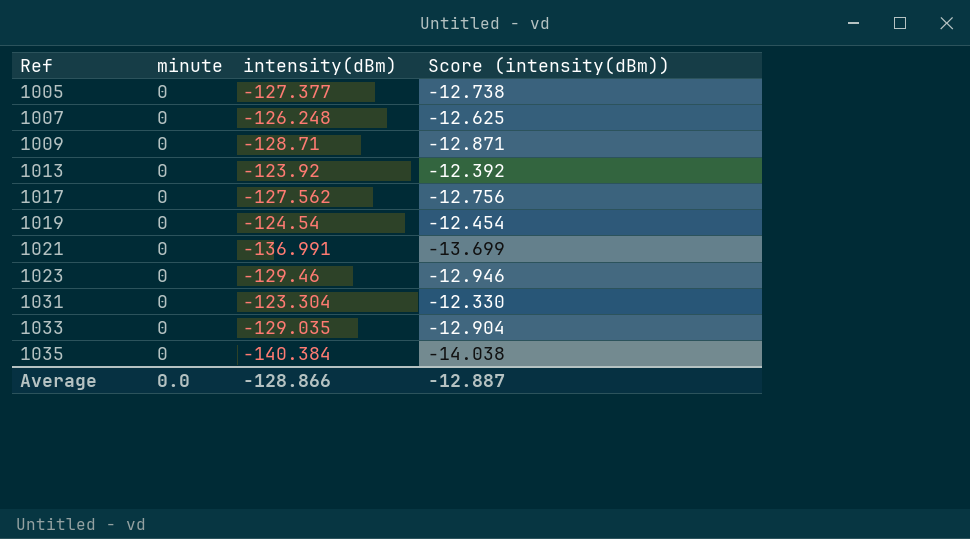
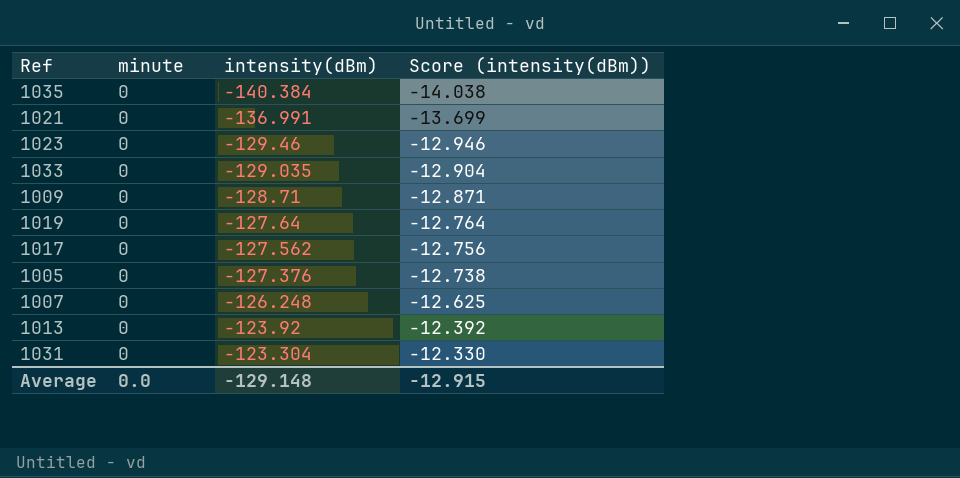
row order: Ref ascending -> intensity(dBm) ascending
1019 | intensity(dBm): -124.54 -> -127.64
1019 | Score (intensity(dBm)): -12.454 -> -12.764
1005 | intensity(dBm): -127.377 -> -127.376
Average | intensity(dBm): -128.866 -> -129.148
Average | Score (intensity(dBm)): -12.887 -> -12.915

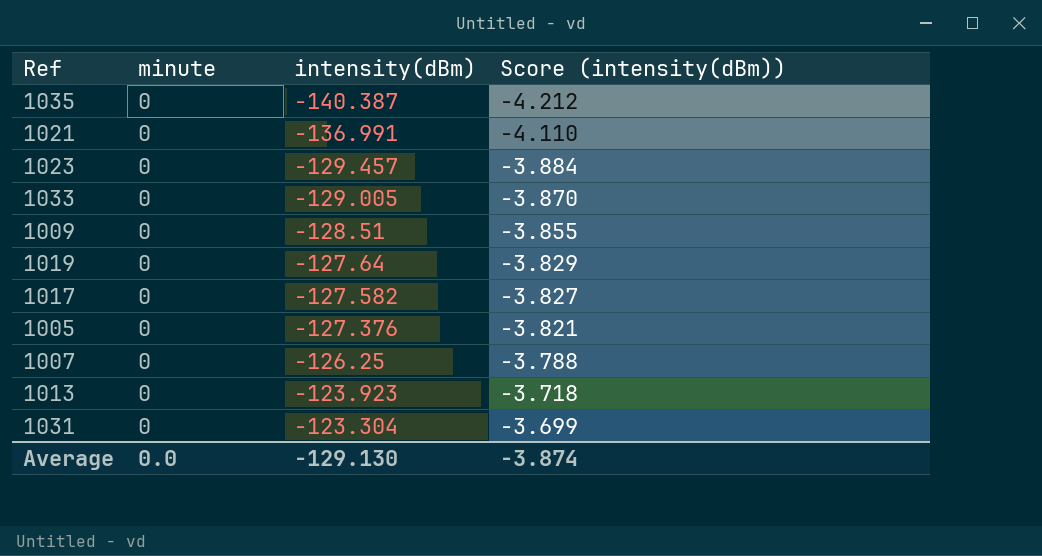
column Score (intensity(dBm)) | formula: [intensity(dBm)] * 0.1 -> [intensity(dBm)] * 0.03
1035 | intensity(dBm): -140.384 -> -140.387
1023 | intensity(dBm): -129.46 -> -129.457
1033 | intensity(dBm): -129.035 -> -129.005
1009 | intensity(dBm): -128.71 -> -128.51
1017 | intensity(dBm): -127.562 -> -127.582
1007 | intensity(dBm): -126.248 -> -126.25
1013 | intensity(dBm): -123.92 -> -123.923
Average | intensity(dBm): -129.148 -> -129.130
Average | Score (intensity(dBm)): -12.915 -> -3.874

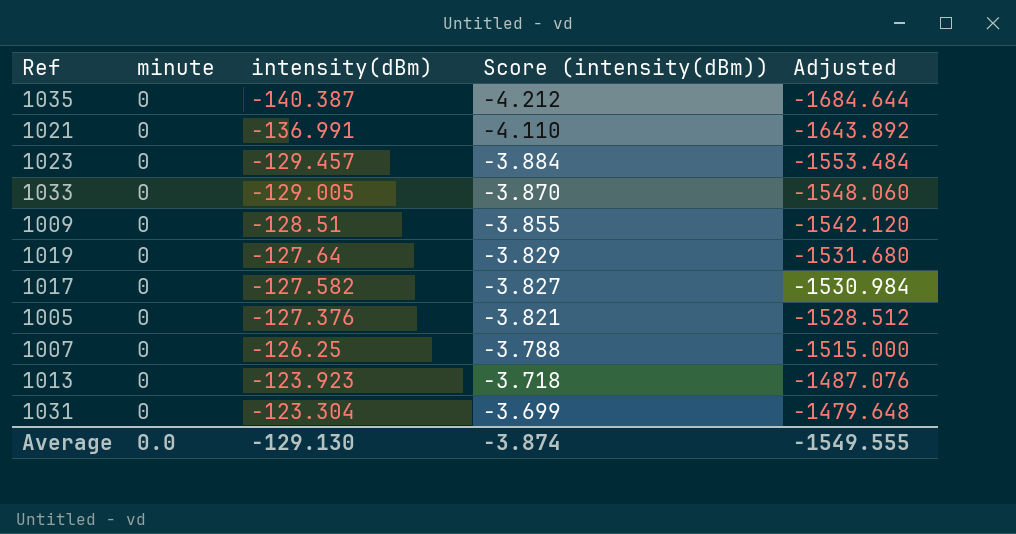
column Adjusted | formula: none -> [intensity(dBm)] * 12

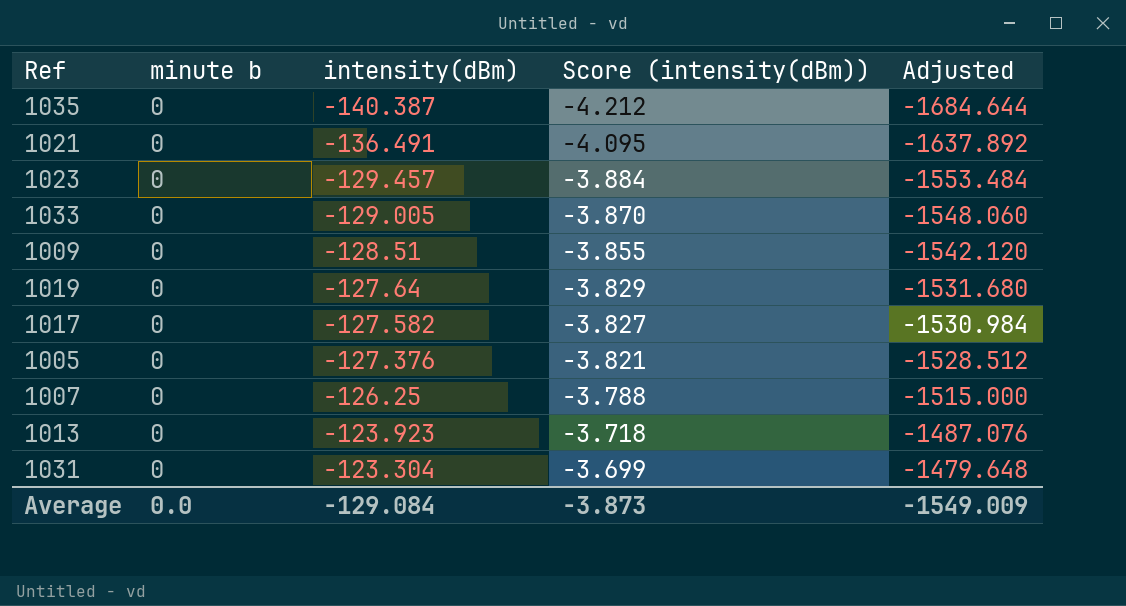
column name: minute -> minute b
1021 | intensity(dBm): -136.991 -> -136.491
1021 | Score (intensity(dBm)): -4.110 -> -4.095
1021 | Adjusted: -1643.892 -> -1637.892
Average | intensity(dBm): -129.130 -> -129.084
Average | Score (intensity(dBm)): -3.874 -> -3.873
Average | Adjusted: -1549.555 -> -1549.009

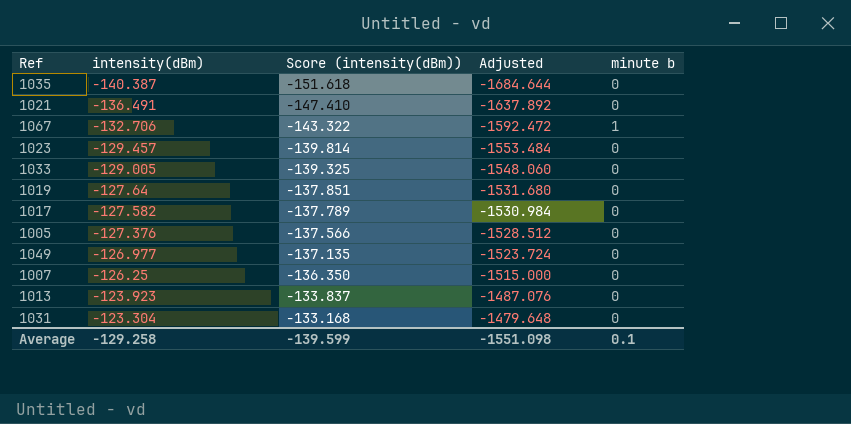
column Score (intensity(dBm)) | formula: [intensity(dBm)] * 0.03 -> [intensity(dBm)] * 1.08
column minute b | position: 2 -> 5
row 1009: 0 | -128.51 | -3.855 | -1542.120 -> none
row 1067: none -> -132.706 | -143.322 | -1592.472 | 1
row 1049: none -> -126.977 | -137.135 | -1523.724 | 0
Average | intensity(dBm): -129.084 -> -129.258
Average | Score (intensity(dBm)): -3.873 -> -139.599
Average | Adjusted: -1549.009 -> -1551.098
Average | minute b: 0.0 -> 0.1

